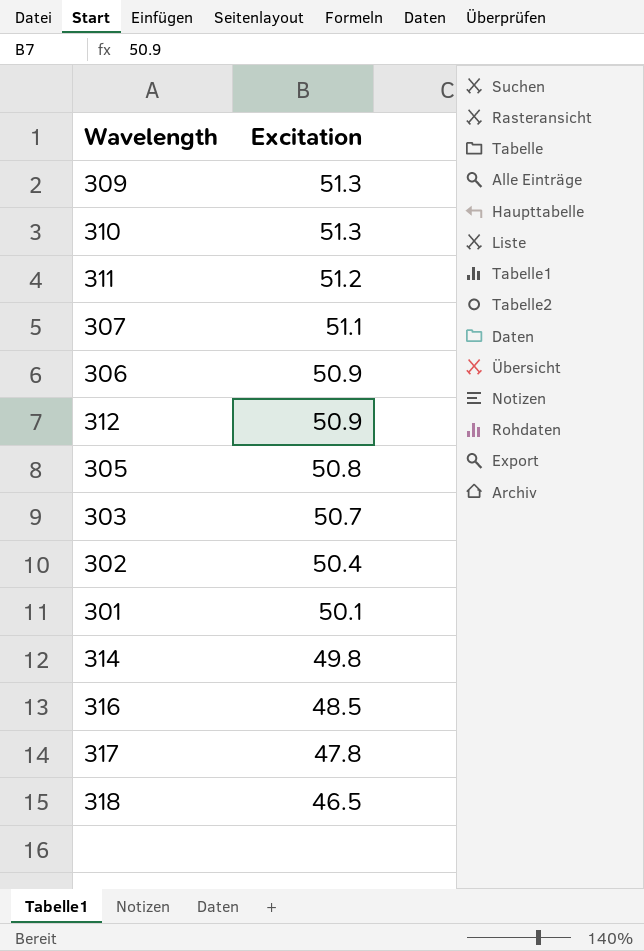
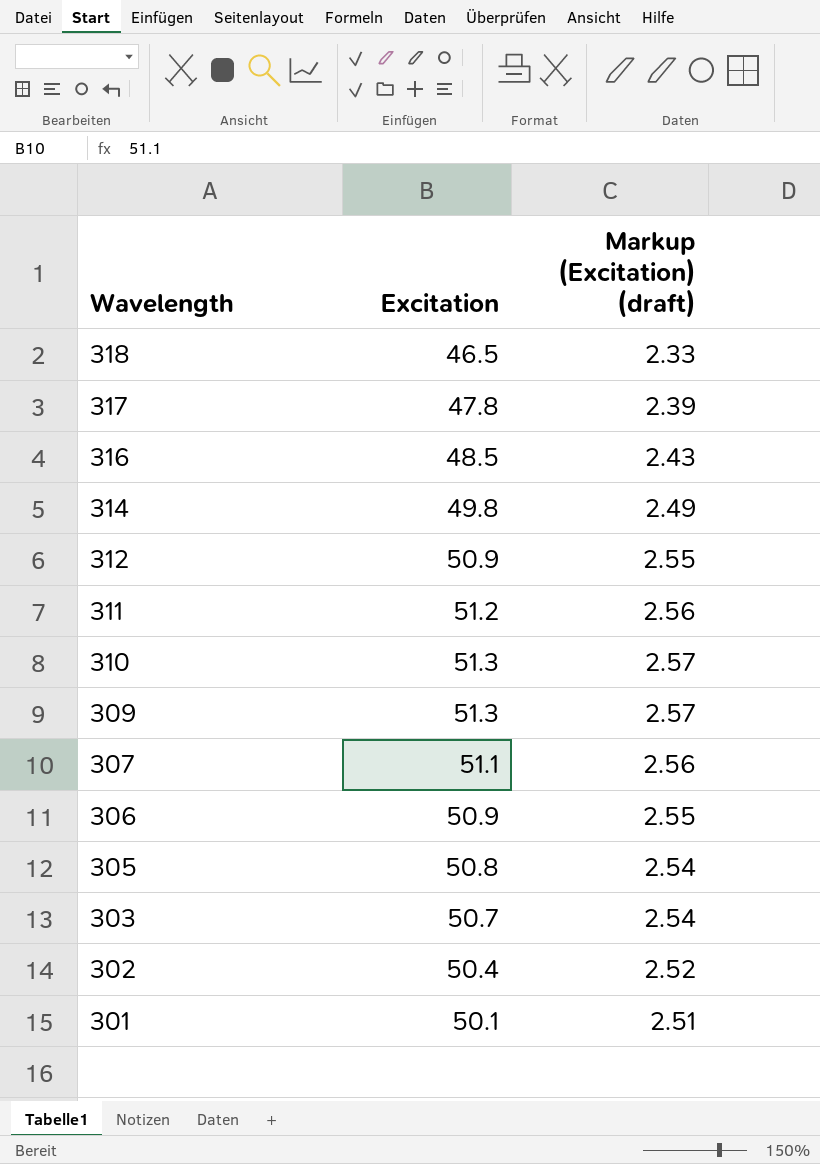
row order: Excitation descending -> Wavelength descending
column Markup (Excitation) (draft) | formula: none -> [Excitation] * 0.05

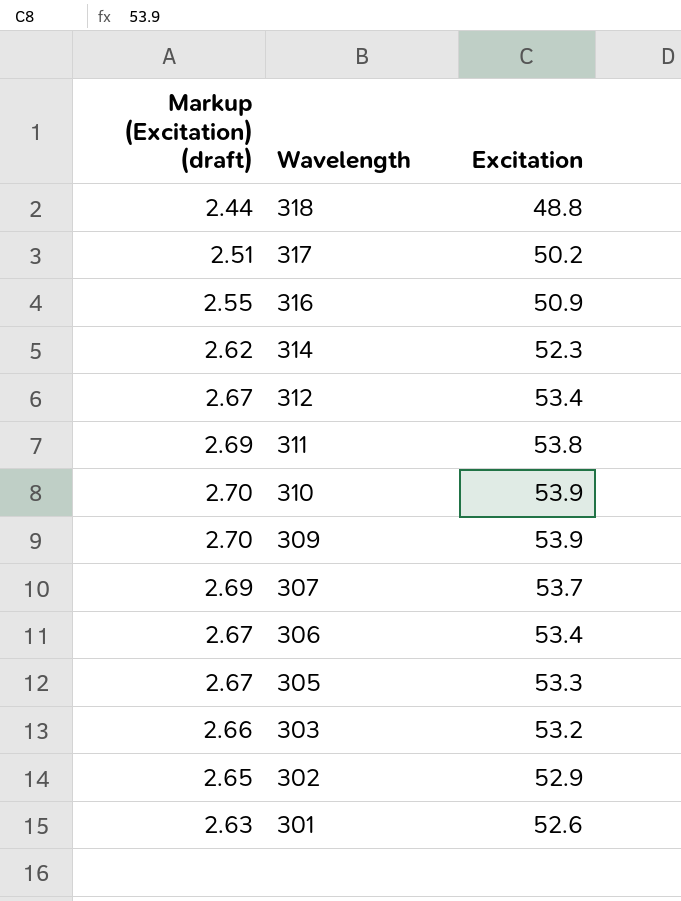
column Markup (Excitation) (draft) | position: 3 -> 1
318 | Markup (Excitation) (draft): 2.33 -> 2.44
318 | Excitation: 46.5 -> 48.8
317 | Markup (Excitation) (draft): 2.39 -> 2.51
317 | Excitation: 47.8 -> 50.2
316 | Markup (Excitation) (draft): 2.43 -> 2.55
316 | Excitation: 48.5 -> 50.9
314 | Markup (Excitation) (draft): 2.49 -> 2.62
314 | Excitation: 49.8 -> 52.3
312 | Markup (Excitation) (draft): 2.55 -> 2.67
312 | Excitation: 50.9 -> 53.4
311 | Markup (Excitation) (draft): 2.56 -> 2.69
311 | Excitation: 51.2 -> 53.8
310 | Markup (Excitation) (draft): 2.57 -> 2.70
310 | Excitation: 51.3 -> 53.9
309 | Markup (Excitation) (draft): 2.57 -> 2.70
309 | Excitation: 51.3 -> 53.9
307 | Markup (Excitation) (draft): 2.56 -> 2.69
307 | Excitation: 51.1 -> 53.7
306 | Markup (Excitation) (draft): 2.55 -> 2.67
306 | Excitation: 50.9 -> 53.4
305 | Markup (Excitation) (draft): 2.54 -> 2.67
305 | Excitation: 50.8 -> 53.3
303 | Markup (Excitation) (draft): 2.54 -> 2.66
303 | Excitation: 50.7 -> 53.2
302 | Markup (Excitation) (draft): 2.52 -> 2.65
302 | Excitation: 50.4 -> 52.9
301 | Markup (Excitation) (draft): 2.51 -> 2.63
301 | Excitation: 50.1 -> 52.6

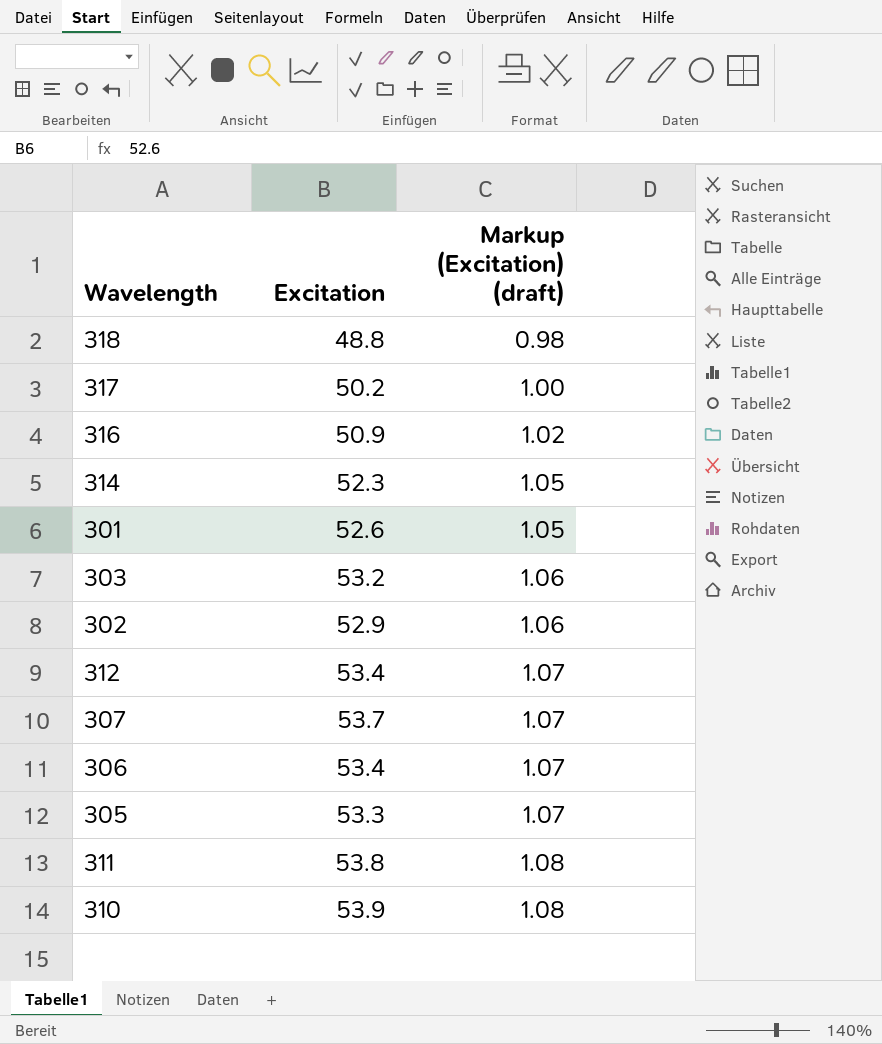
row order: Wavelength descending -> Markup (Excitation) (draft) ascending
column Markup (Excitation) (draft) | formula: [Excitation] * 0.05 -> [Excitation] * 0.02
column Markup (Excitation) (draft) | position: 1 -> 3
row 309: 2.70 | 53.9 -> none

